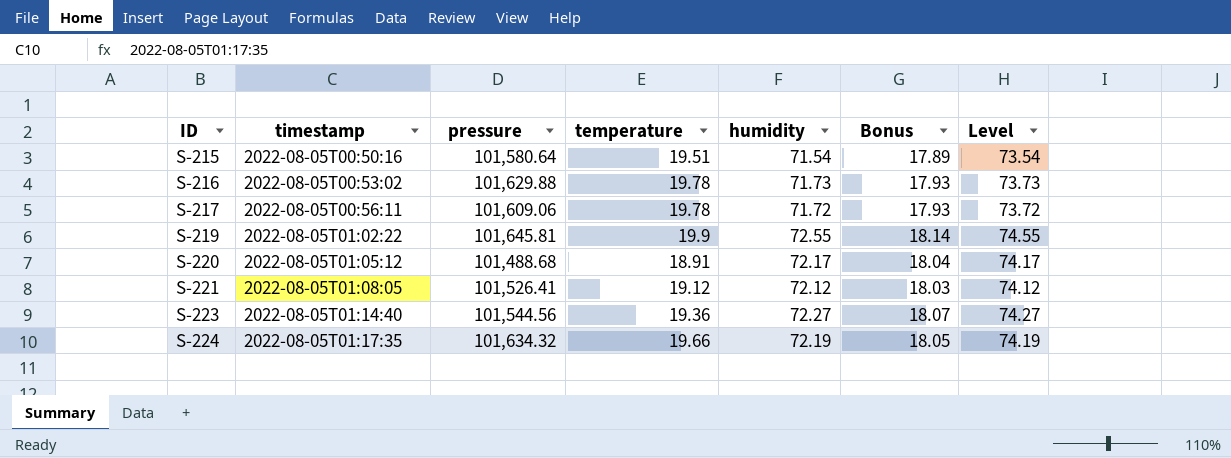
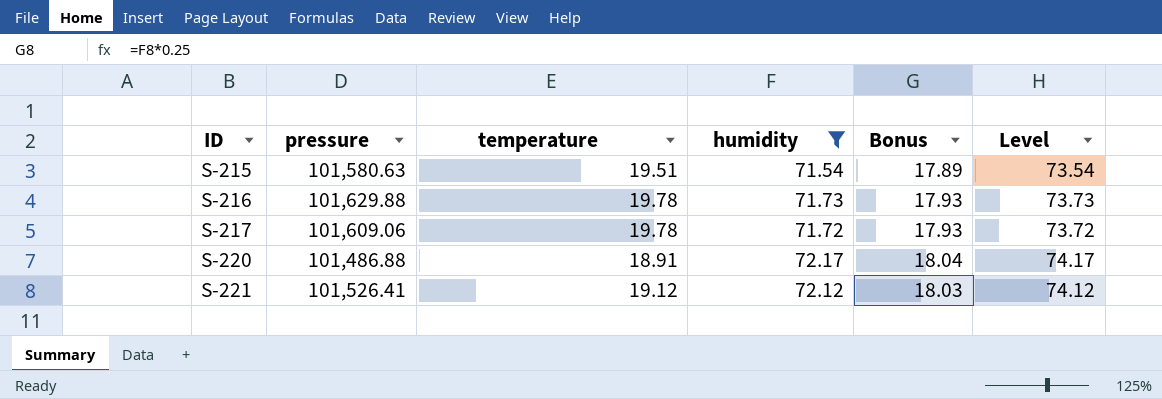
filter: none -> humidity <= 72.17
column timestamp | position: 2 -> none
S-215 | pressure: 101,580.64 -> 101,580.63
S-220 | pressure: 101,488.68 -> 101,486.88

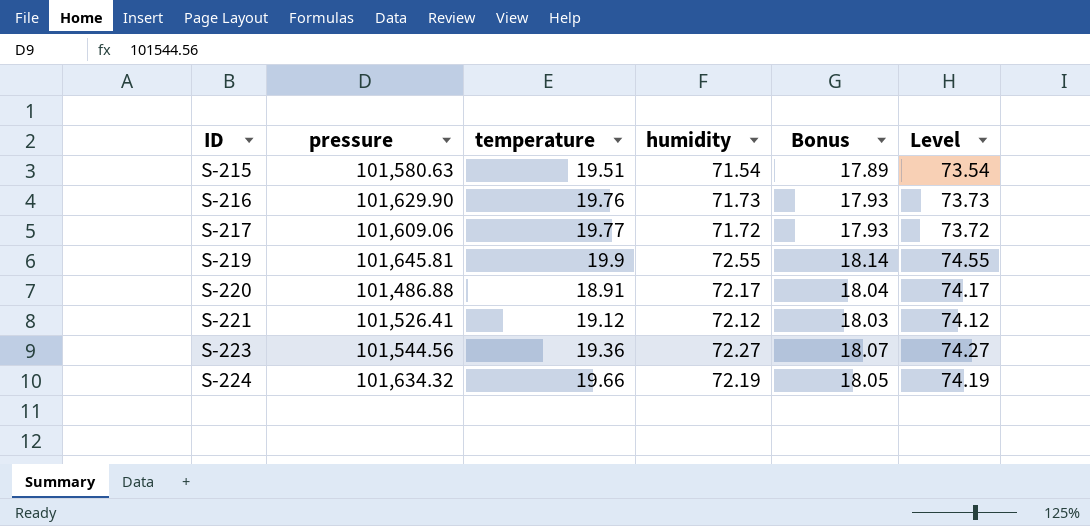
filter: humidity <= 72.17 -> none
S-216 | pressure: 101,629.88 -> 101,629.90
S-216 | temperature: 19.78 -> 19.76
S-217 | temperature: 19.78 -> 19.77

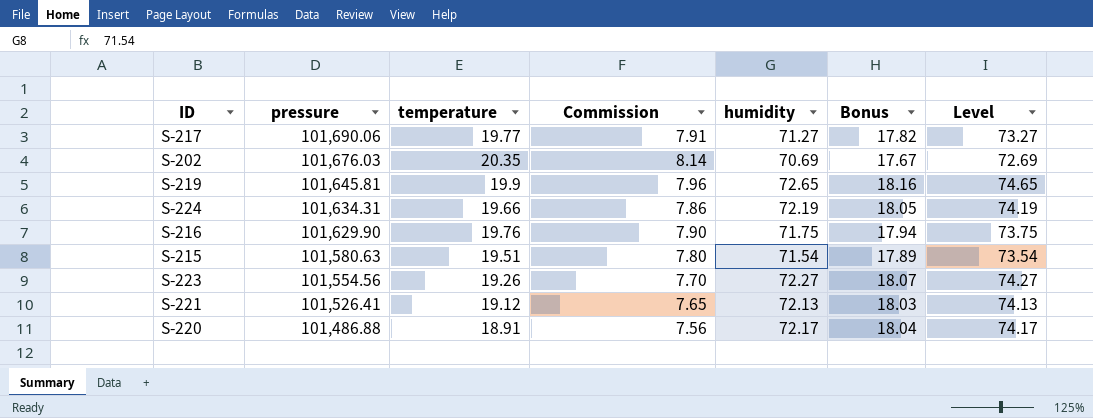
row order: ID ascending -> pressure descending
column Commission | formula: none -> [temperature] * 0.4
S-217 | pressure: 101,609.06 -> 101,690.06
S-217 | humidity: 71.72 -> 71.27
S-217 | Bonus: 17.93 -> 17.82
S-217 | Level: 73.72 -> 73.27
row S-202: none -> 101,676.03 | 20.35 | 8.14 | 70.69 | 17.67 | 72.69
S-219 | humidity: 72.55 -> 72.65
S-219 | Bonus: 18.14 -> 18.16
S-219 | Level: 74.55 -> 74.65
S-224 | pressure: 101,634.32 -> 101,634.31
S-216 | humidity: 71.73 -> 71.75
S-216 | Bonus: 17.93 -> 17.94
S-216 | Level: 73.73 -> 73.75
S-223 | pressure: 101,544.56 -> 101,554.56
S-223 | temperature: 19.36 -> 19.26
S-221 | humidity: 72.12 -> 72.13
S-221 | Level: 74.12 -> 74.13

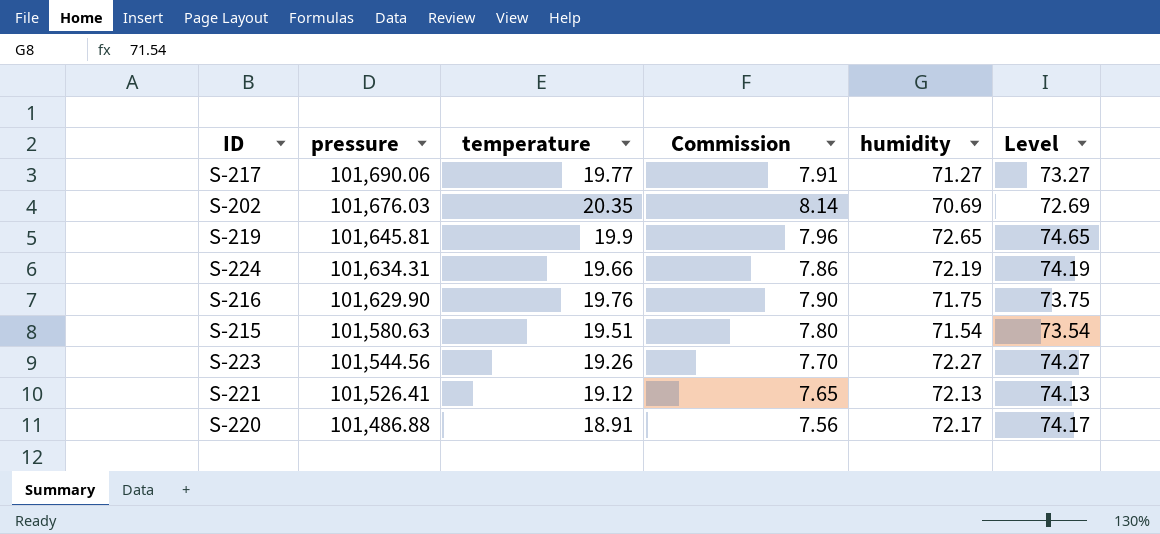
column Bonus | formula: [humidity] * 0.25 -> none
S-223 | pressure: 101,554.56 -> 101,544.56

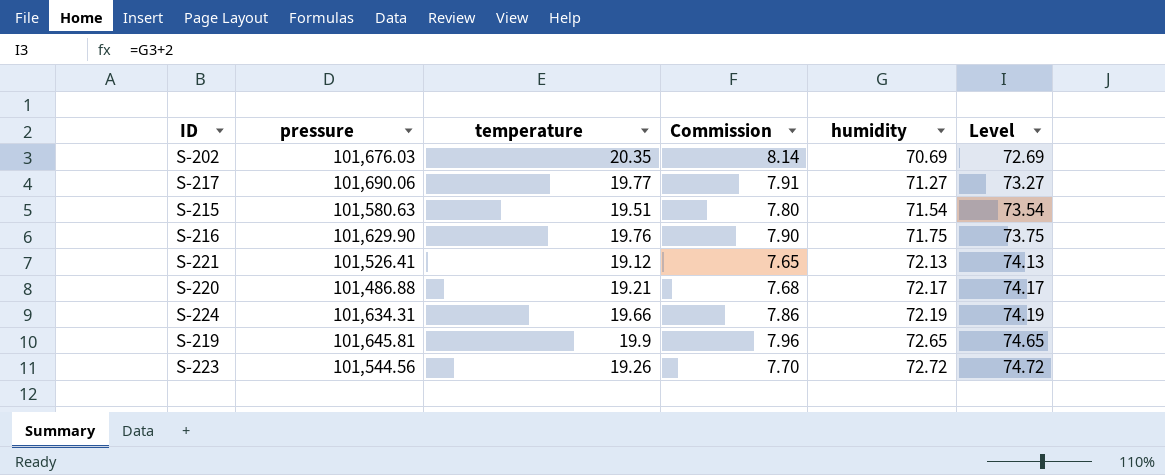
row order: pressure descending -> humidity ascending
S-220 | temperature: 18.91 -> 19.21
S-220 | Commission: 7.56 -> 7.68
S-223 | humidity: 72.27 -> 72.72
S-223 | Level: 74.27 -> 74.72

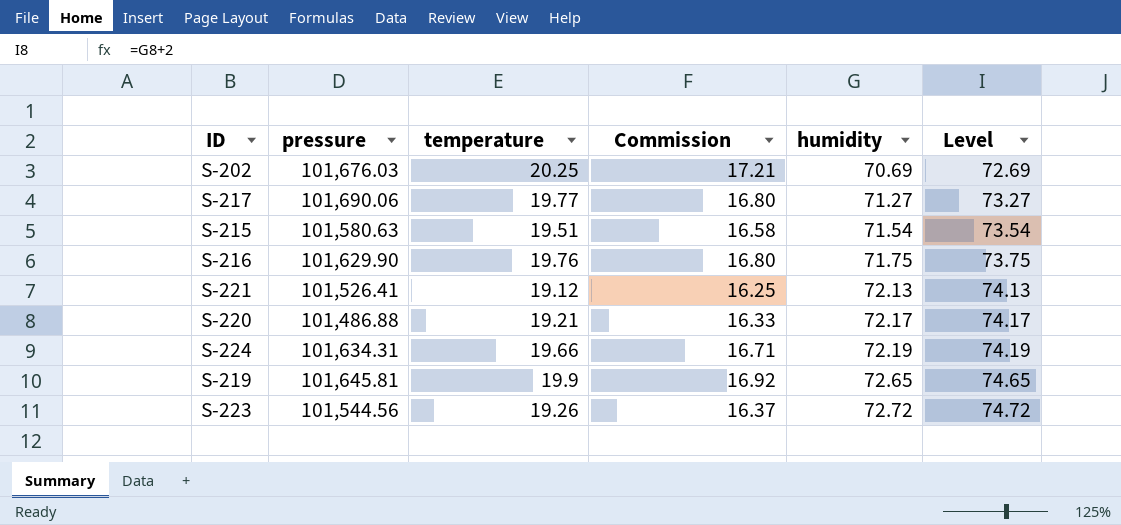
column Commission | formula: [temperature] * 0.4 -> [temperature] * 0.85
S-202 | temperature: 20.35 -> 20.25

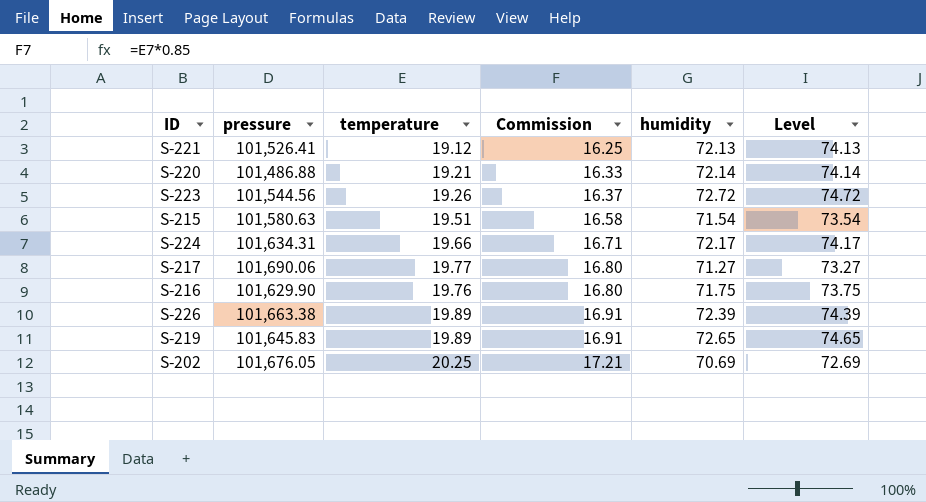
row order: humidity ascending -> Commission ascending
S-220 | humidity: 72.17 -> 72.14
S-220 | Level: 74.17 -> 74.14
S-224 | humidity: 72.19 -> 72.17
S-224 | Level: 74.19 -> 74.17
row S-226: none -> 101,663.38 | 19.89 | 16.91 | 72.39 | 74.39
S-219 | pressure: 101,645.81 -> 101,645.83
S-219 | temperature: 19.9 -> 19.89
S-219 | Commission: 16.92 -> 16.91
S-202 | pressure: 101,676.03 -> 101,676.05

